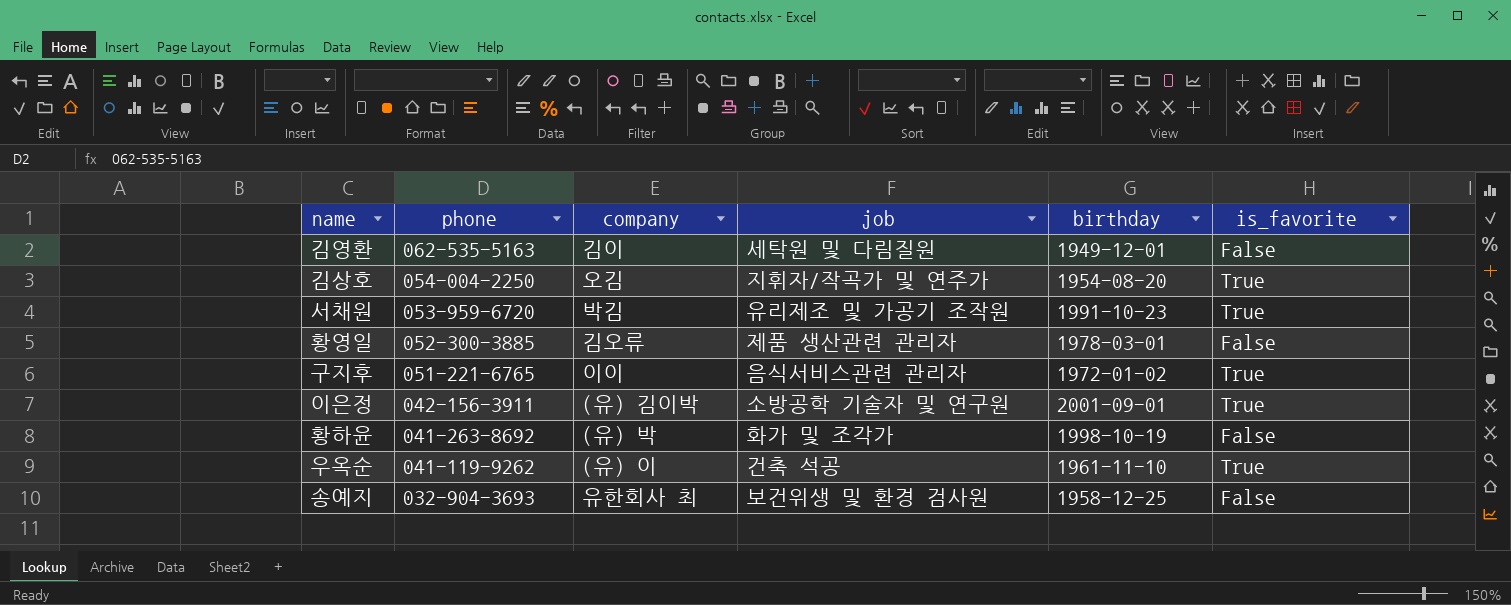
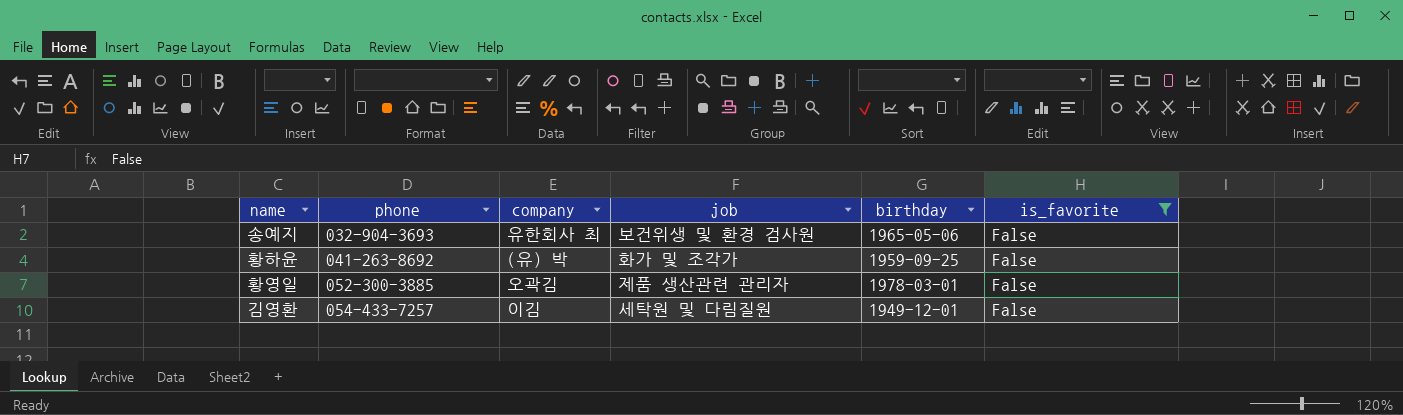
filter: none -> is_favorite = False
row order: phone descending -> phone ascending
송예지 | birthday: 1958-12-25 -> 1965-05-06
황하윤 | birthday: 1998-10-19 -> 1959-09-25
황영일 | company: 김오류 -> 오곽김
김영환 | phone: 062-535-5163 -> 054-433-7257
김영환 | company: 김이 -> 이김

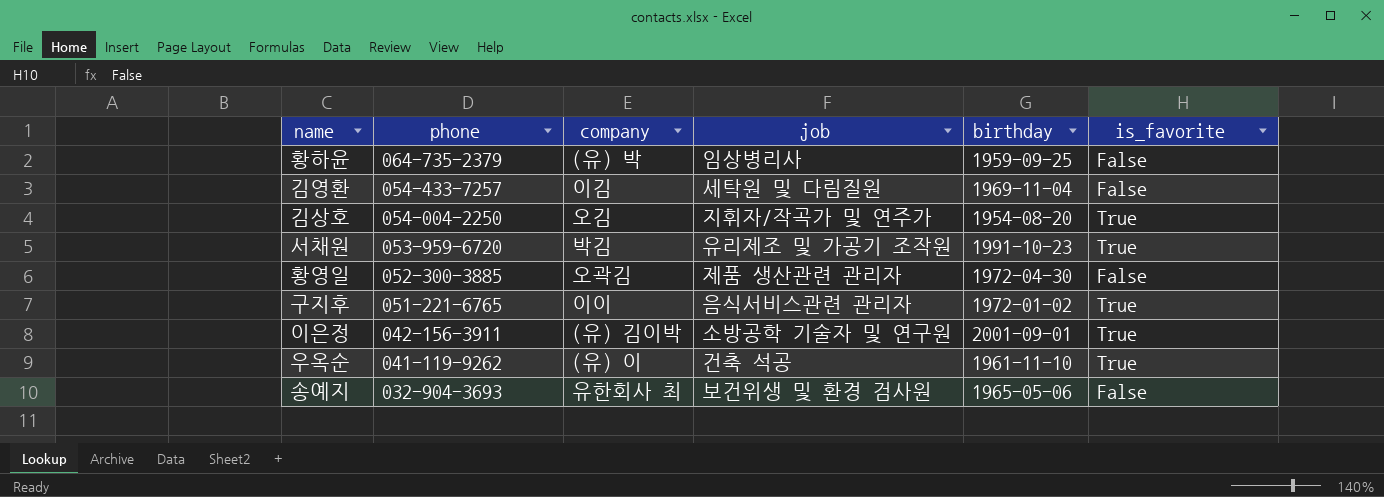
filter: is_favorite = False -> none
row order: phone ascending -> phone descending
황하윤 | phone: 041-263-8692 -> 064-735-2379
황하윤 | job: 화가 및 조각가 -> 임상병리사
김영환 | birthday: 1949-12-01 -> 1969-11-04
황영일 | birthday: 1978-03-01 -> 1972-04-30

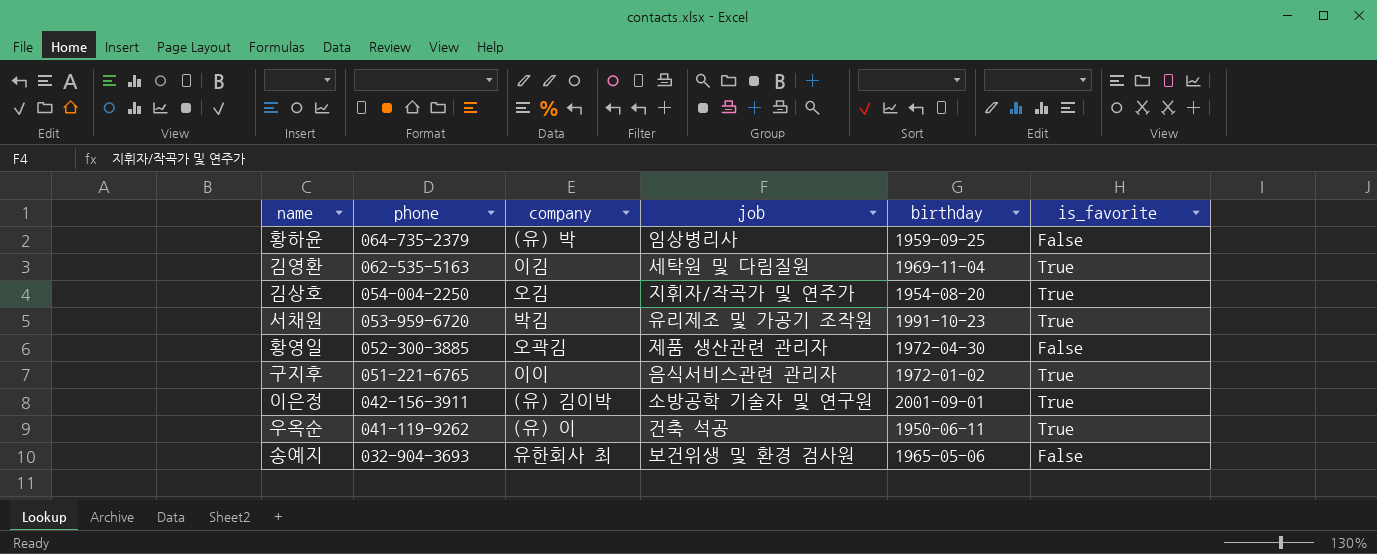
김영환 | phone: 054-433-7257 -> 062-535-5163
김영환 | is_favorite: False -> True
우옥순 | birthday: 1961-11-10 -> 1950-06-11

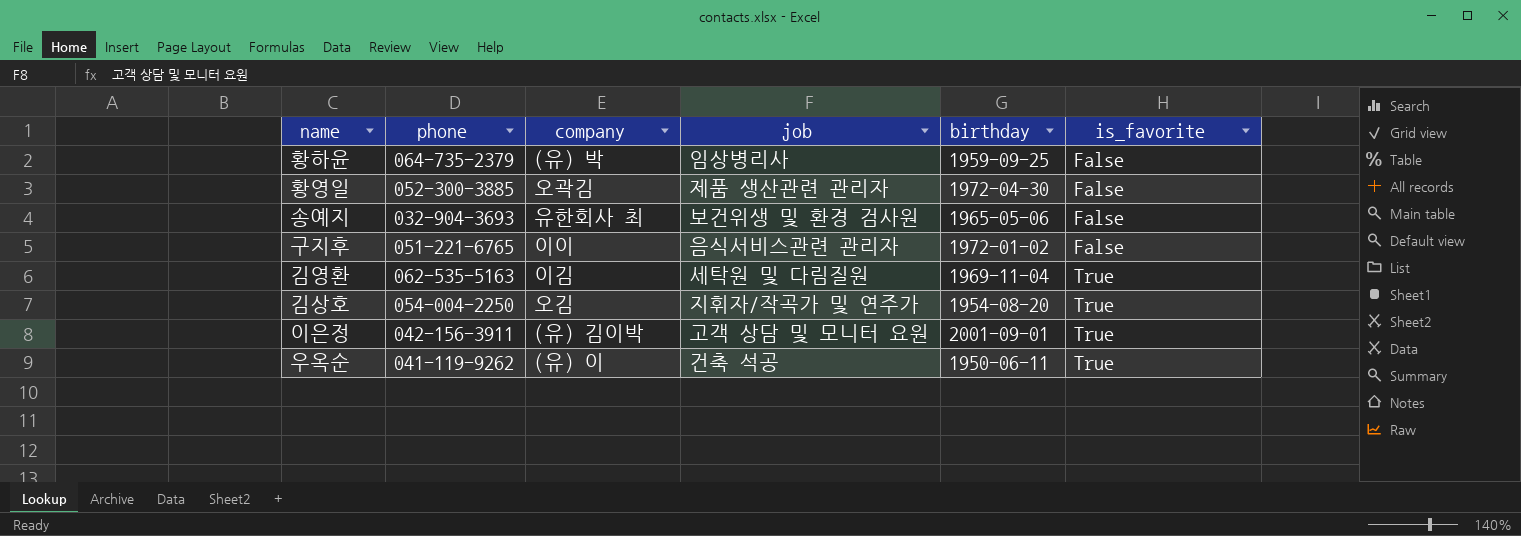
row order: phone descending -> is_favorite ascending
row 서채원: 053-959-6720 | 박김 | 유리제조 및 가공기 조작원 | 1991-10-23 | True -> none
구지후 | is_favorite: True -> False
이은정 | job: 소방공학 기술자 및 연구원 -> 고객 상담 및 모니터 요원

